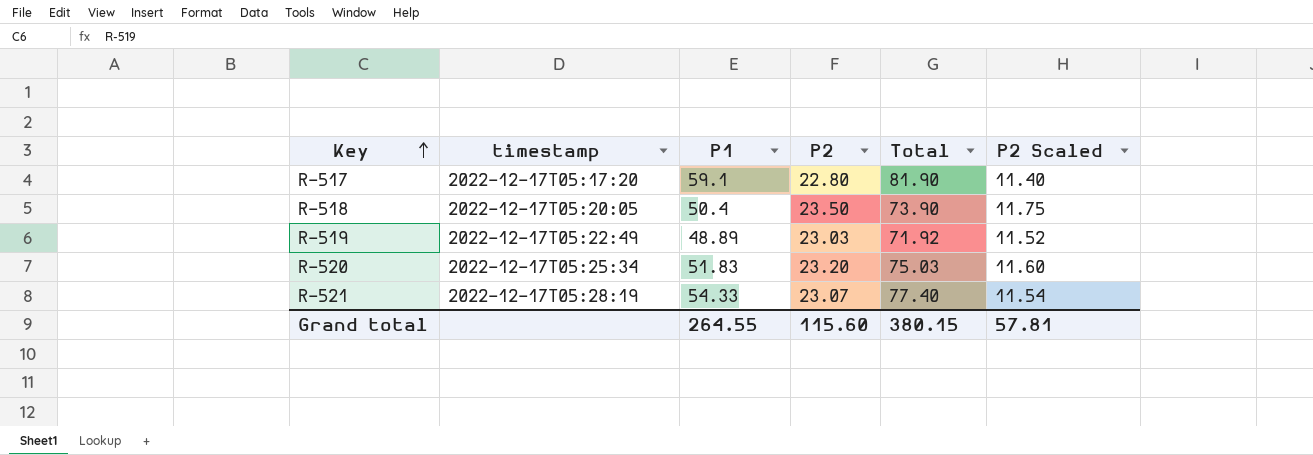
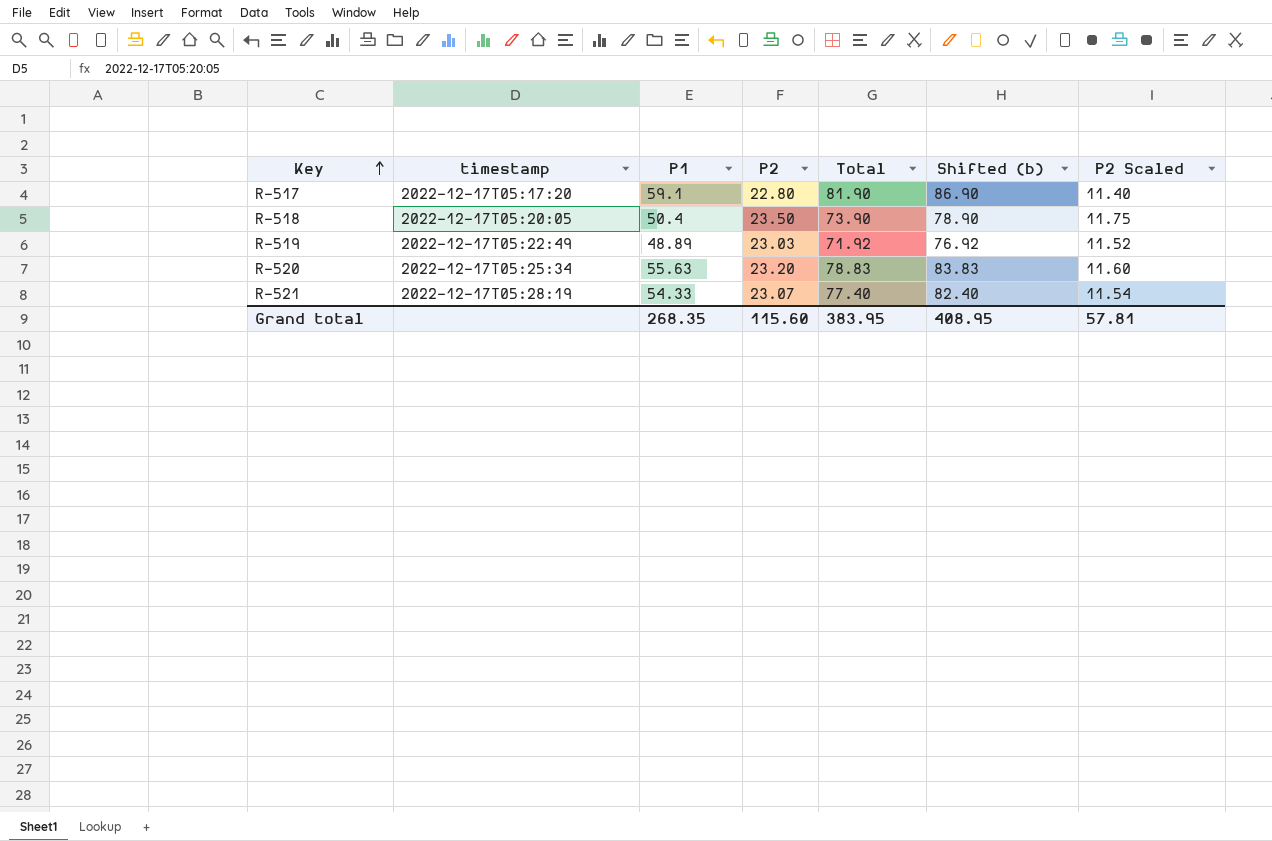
column Shifted (b) | formula: none -> [Total] + 5
R-520 | P1: 51.83 -> 55.63
R-520 | Total: 75.03 -> 78.83
Grand total | P1: 264.55 -> 268.35
Grand total | Total: 380.15 -> 383.95

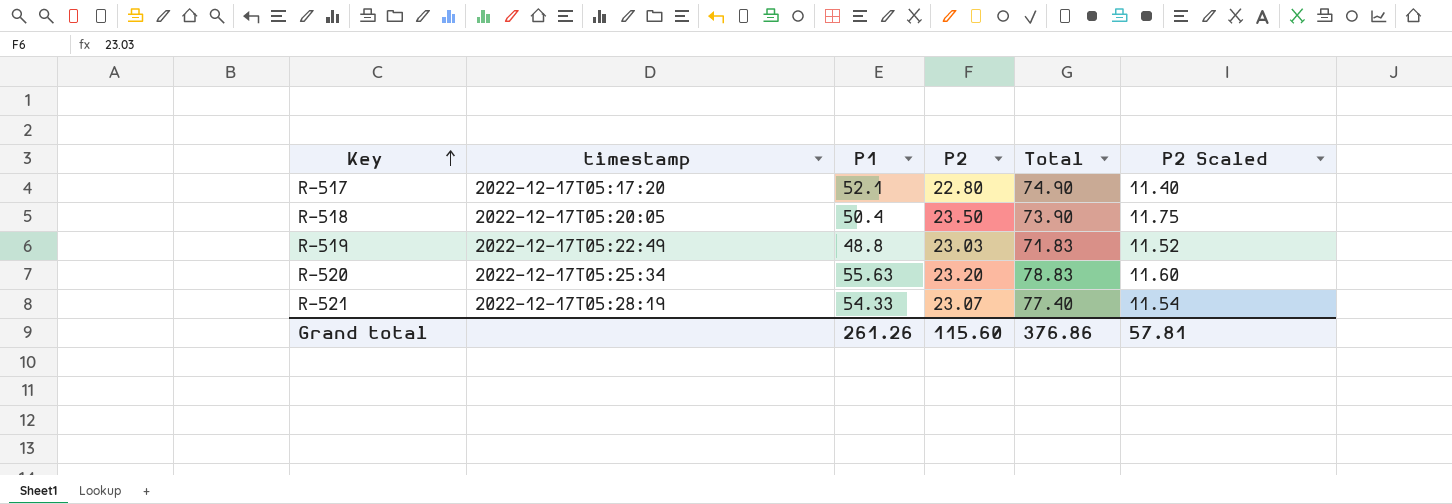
column Shifted (b) | formula: [Total] + 5 -> none
R-517 | P1: 59.1 -> 52.1
R-517 | Total: 81.90 -> 74.90
R-519 | P1: 48.89 -> 48.8
R-519 | Total: 71.92 -> 71.83
Grand total | P1: 268.35 -> 261.26
Grand total | Total: 383.95 -> 376.86

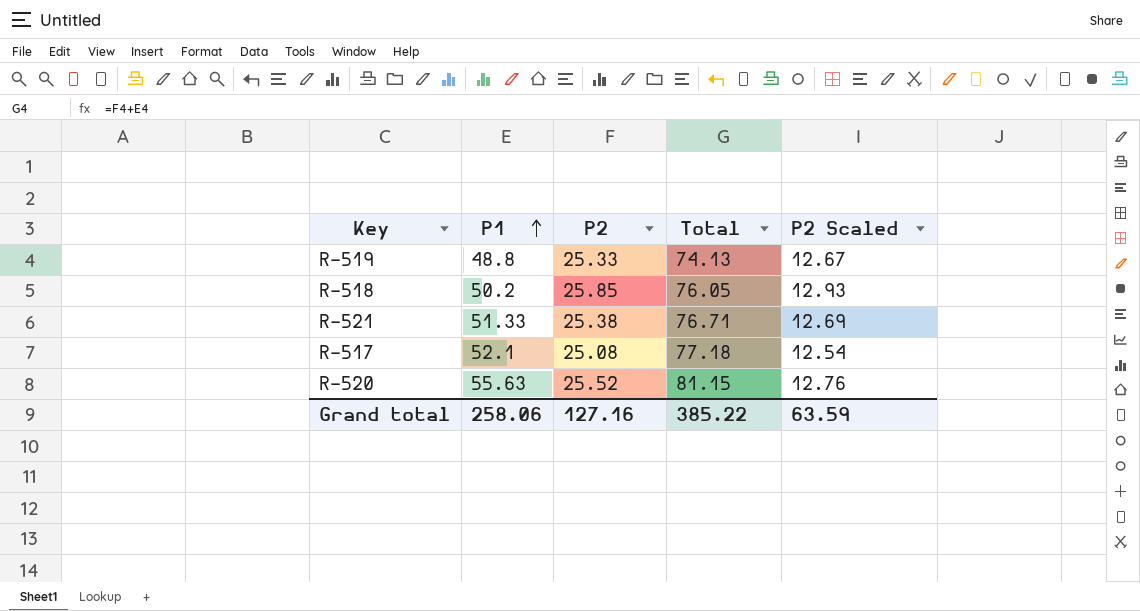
row order: Key ascending -> P1 ascending
column timestamp | position: 2 -> none
R-519 | P2: 23.03 -> 25.33
R-519 | Total: 71.83 -> 74.13
R-519 | P2 Scaled: 11.52 -> 12.67
R-518 | P1: 50.4 -> 50.2
R-518 | P2: 23.50 -> 25.85
R-518 | Total: 73.90 -> 76.05
R-518 | P2 Scaled: 11.75 -> 12.93
R-521 | P1: 54.33 -> 51.33
R-521 | P2: 23.07 -> 25.38
R-521 | Total: 77.40 -> 76.71
R-521 | P2 Scaled: 11.54 -> 12.69
R-517 | P2: 22.80 -> 25.08
R-517 | Total: 74.90 -> 77.18
R-517 | P2 Scaled: 11.40 -> 12.54
R-520 | P2: 23.20 -> 25.52
R-520 | Total: 78.83 -> 81.15
R-520 | P2 Scaled: 11.60 -> 12.76
Grand total | P1: 261.26 -> 258.06
Grand total | P2: 115.60 -> 127.16
Grand total | Total: 376.86 -> 385.22
Grand total | P2 Scaled: 57.81 -> 63.59

